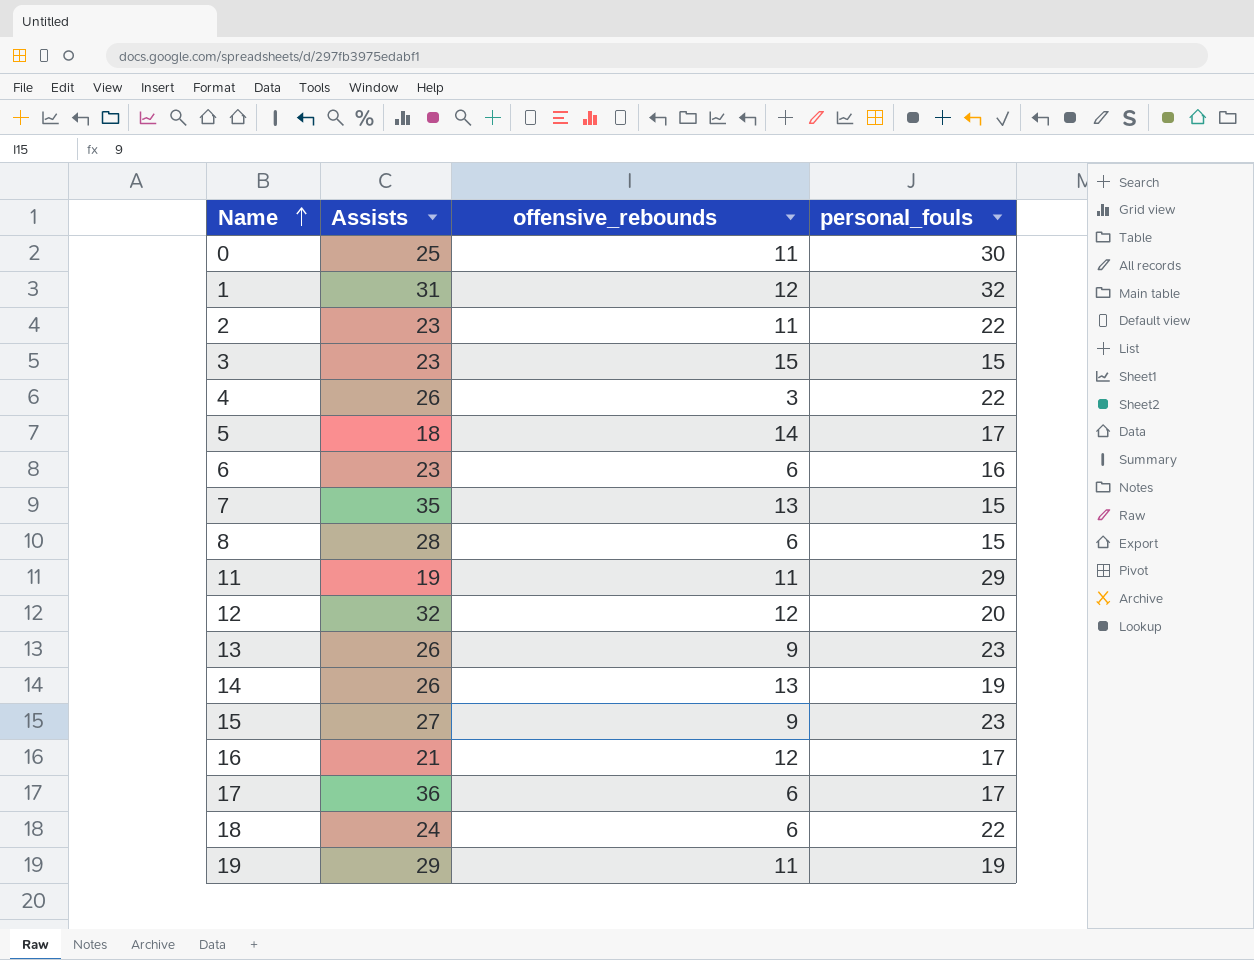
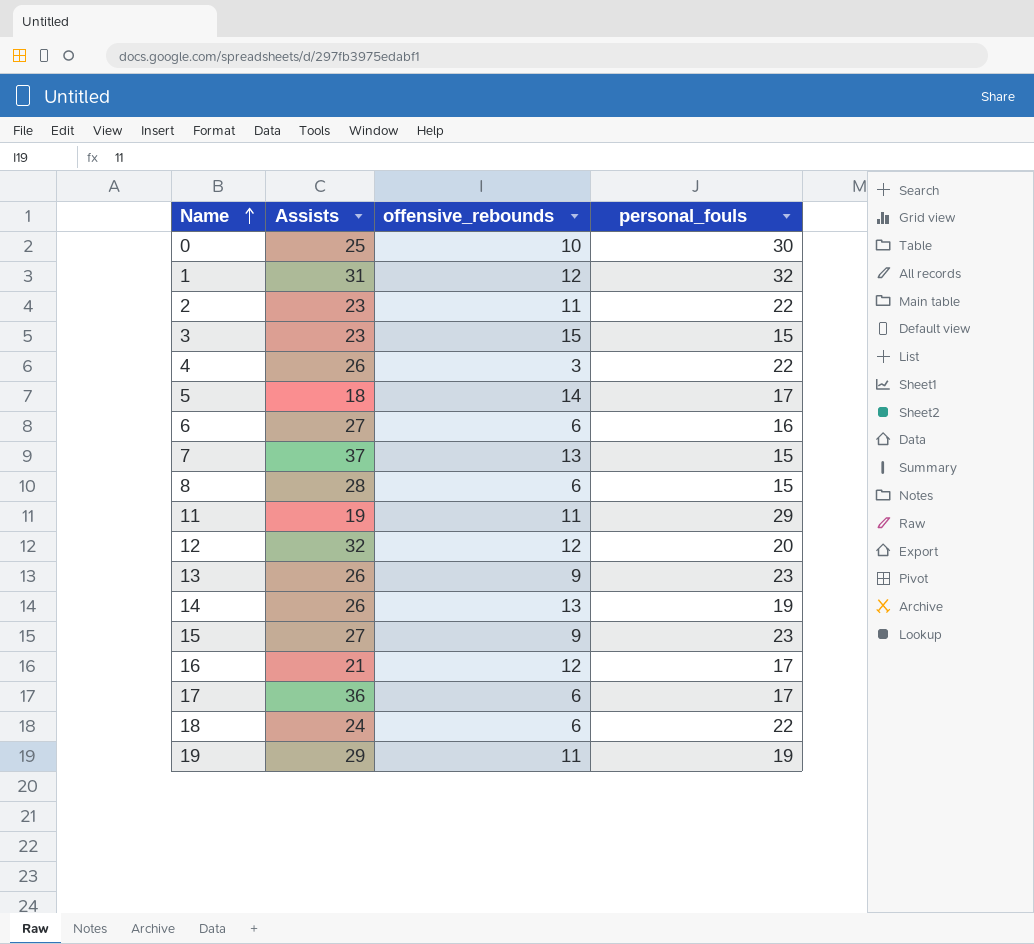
0 | offensive_rebounds: 11 -> 10
6 | Assists: 23 -> 27
7 | Assists: 35 -> 37

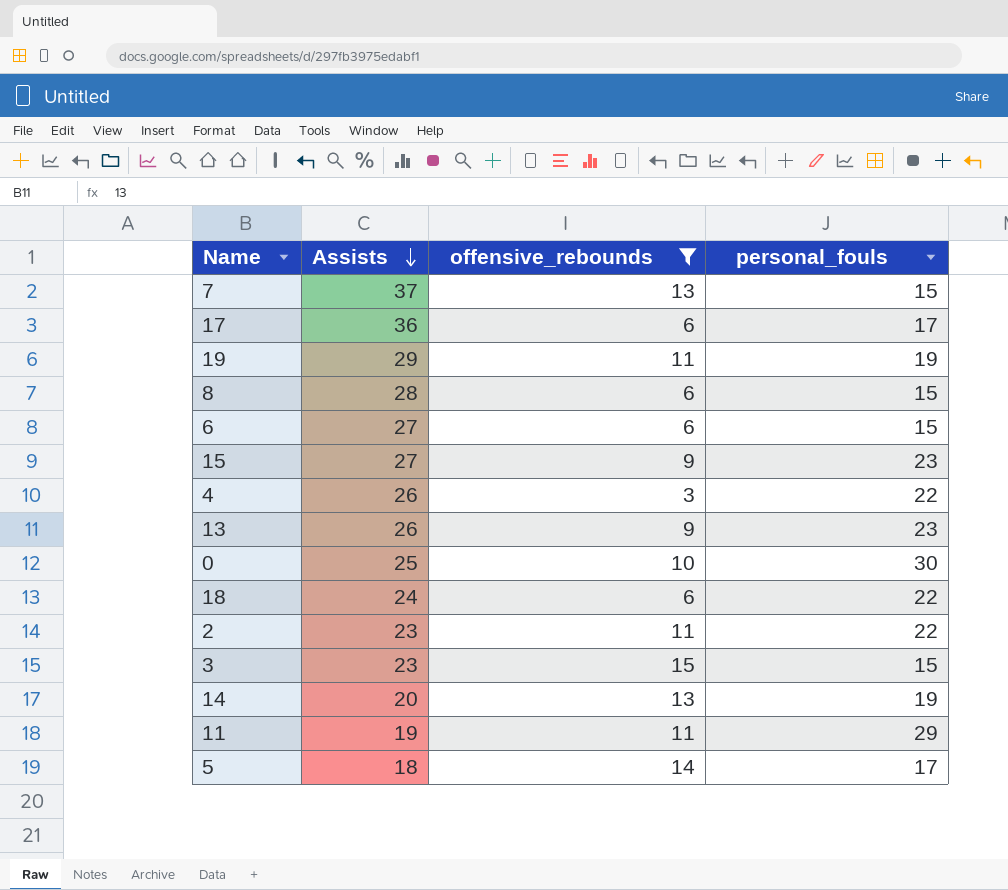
filter: none -> offensive_rebounds != 12
row order: Name ascending -> Assists descending
6 | personal_fouls: 16 -> 15
14 | Assists: 26 -> 20

